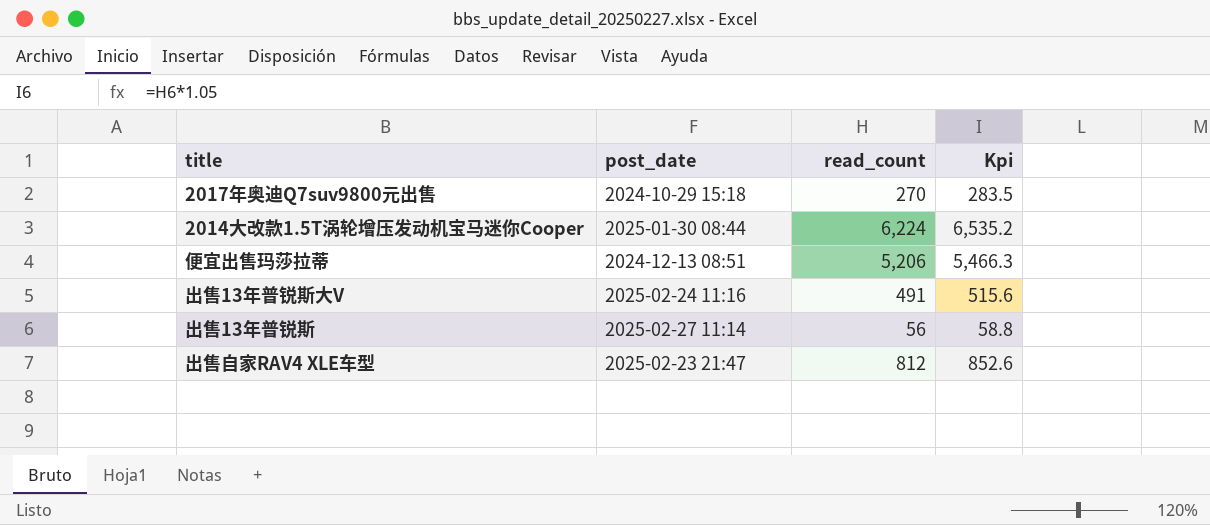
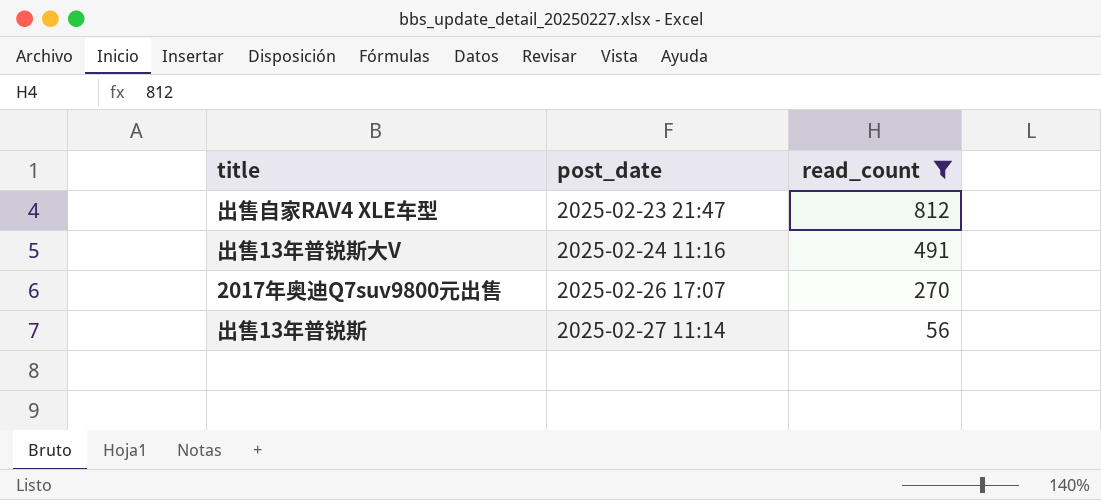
filter: none -> read_count <= 812
row order: none -> post_date ascending
column Kpi | formula: [read_count] * 1.05 -> none
2017年奥迪Q7suv9800元出售 | post_date: 2024-10-29 15:18 -> 2025-02-26 17:07

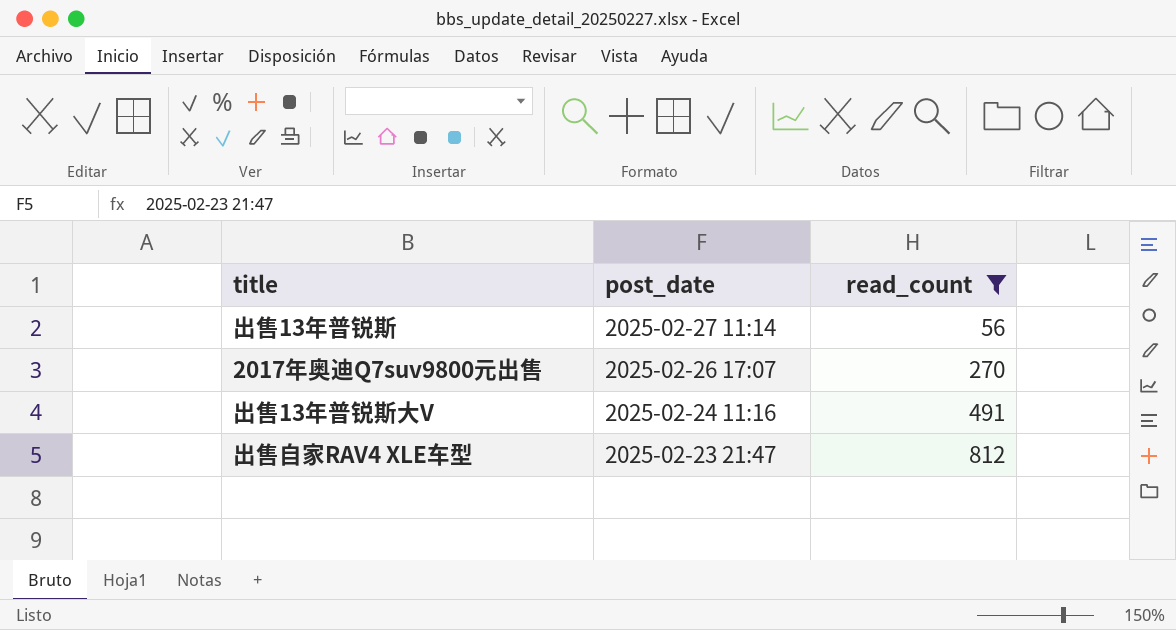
row order: post_date ascending -> post_date descending

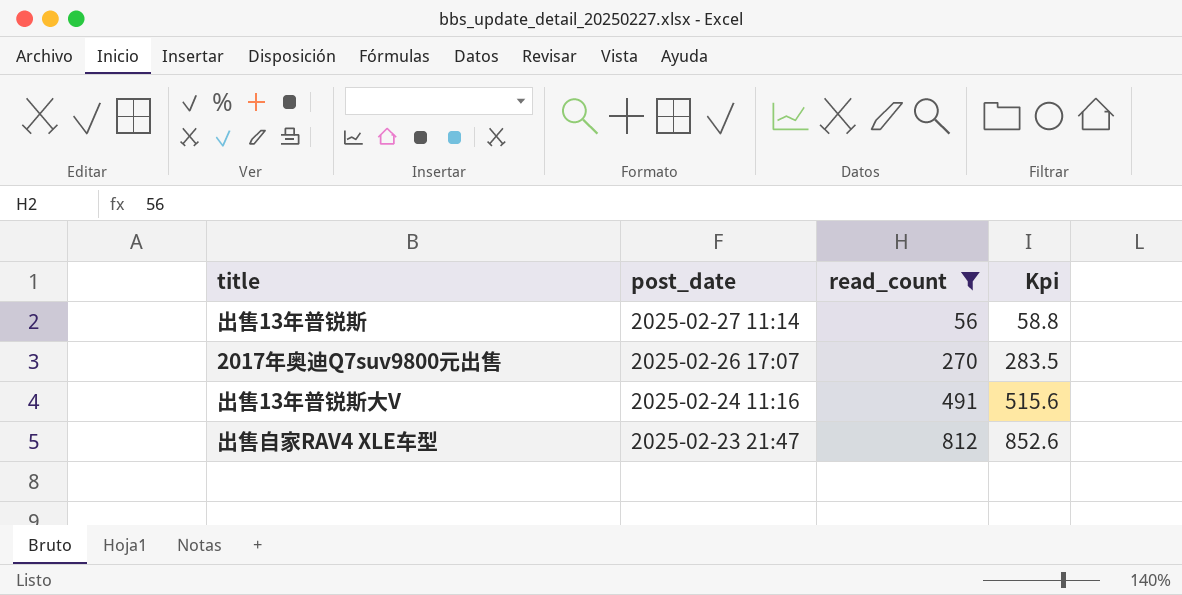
column Kpi | formula: none -> [read_count] * 1.05

